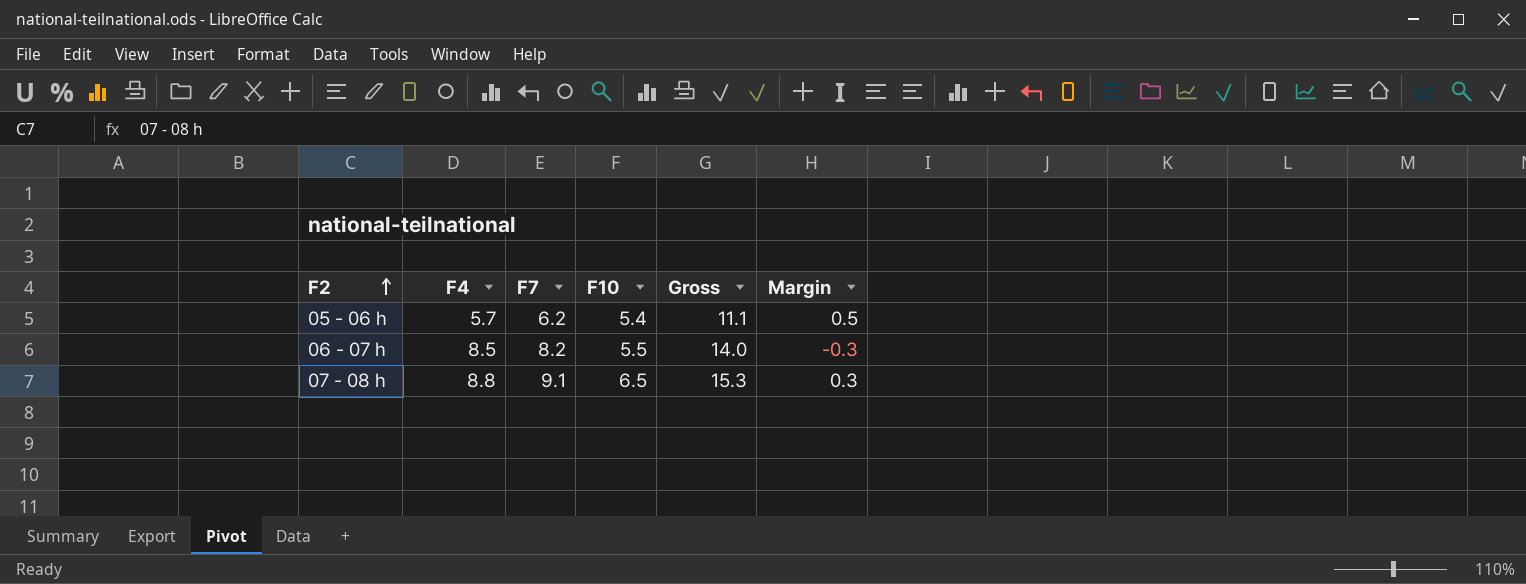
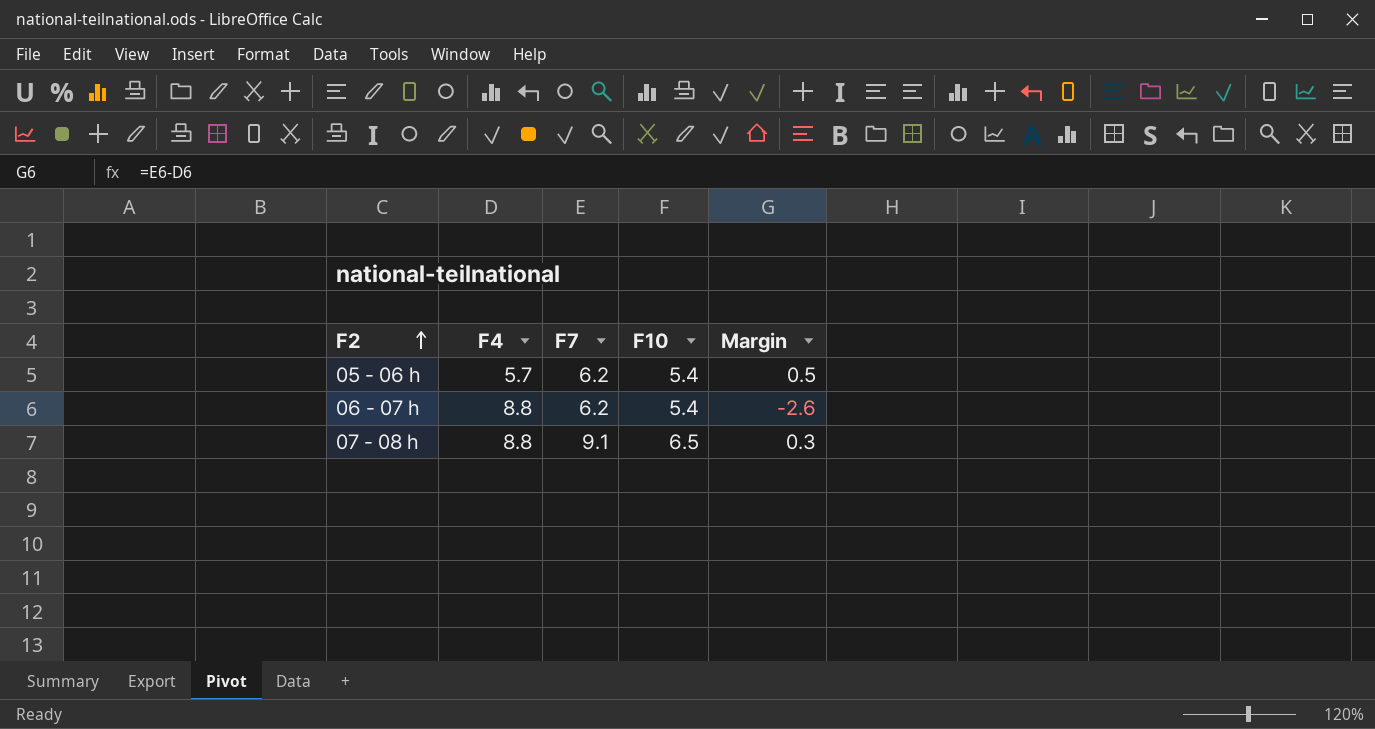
column Gross | formula: [F4] + [F10] -> none
06 - 07 h | F4: 8.5 -> 8.8
06 - 07 h | F7: 8.2 -> 6.2
06 - 07 h | F10: 5.5 -> 5.4
06 - 07 h | Margin: -0.3 -> -2.6

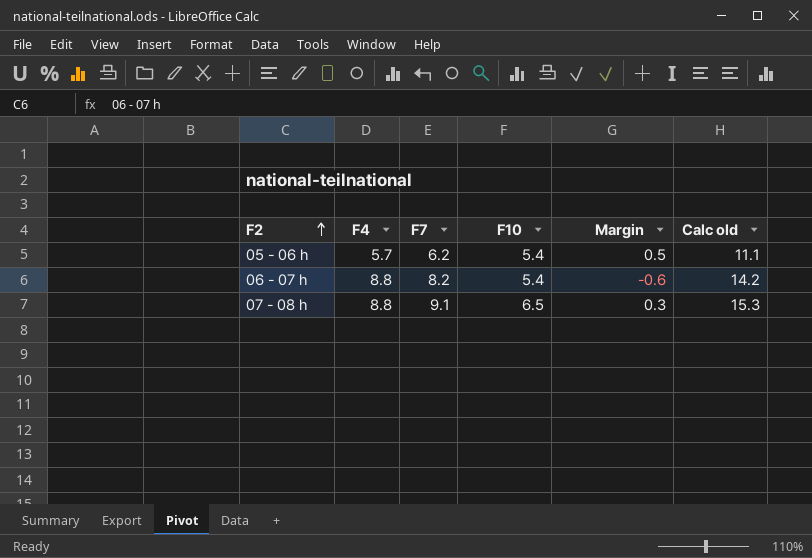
column Calc old | formula: none -> [F4] + [F10]
06 - 07 h | F7: 6.2 -> 8.2
06 - 07 h | Margin: -2.6 -> -0.6

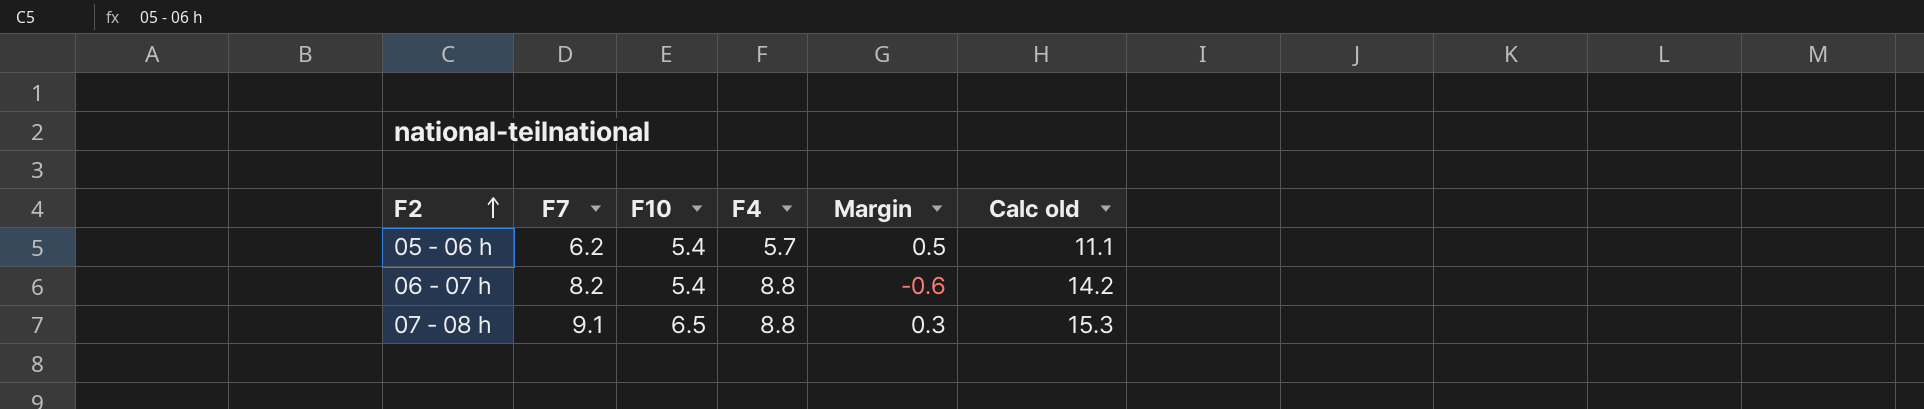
column F4 | position: 2 -> 4

